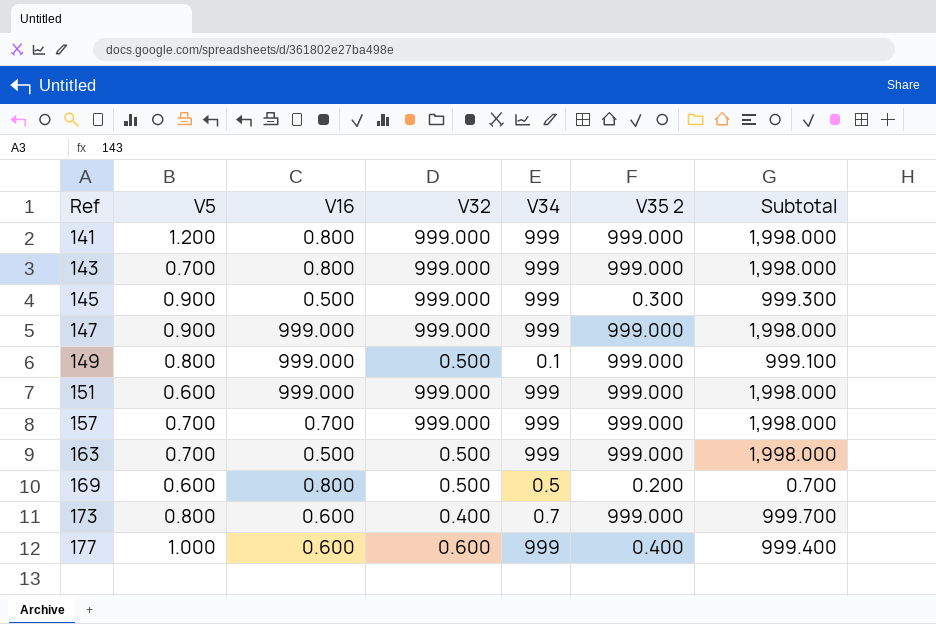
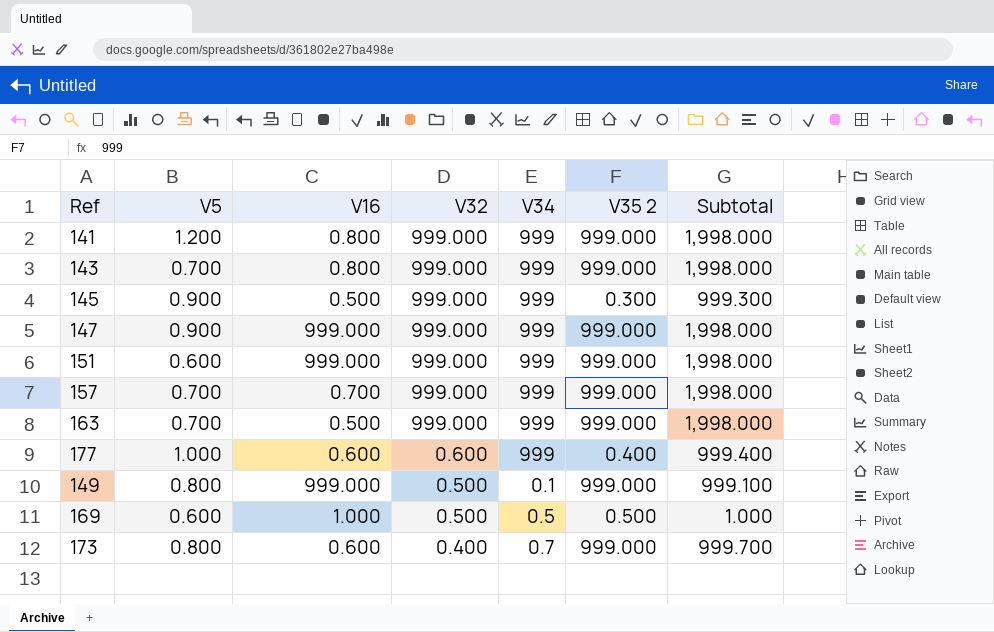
row order: Ref ascending -> V32 descending
163 | V32: 0.500 -> 999.000
169 | V16: 0.800 -> 1.000
169 | V35 2: 0.200 -> 0.500
169 | Subtotal: 0.700 -> 1.000

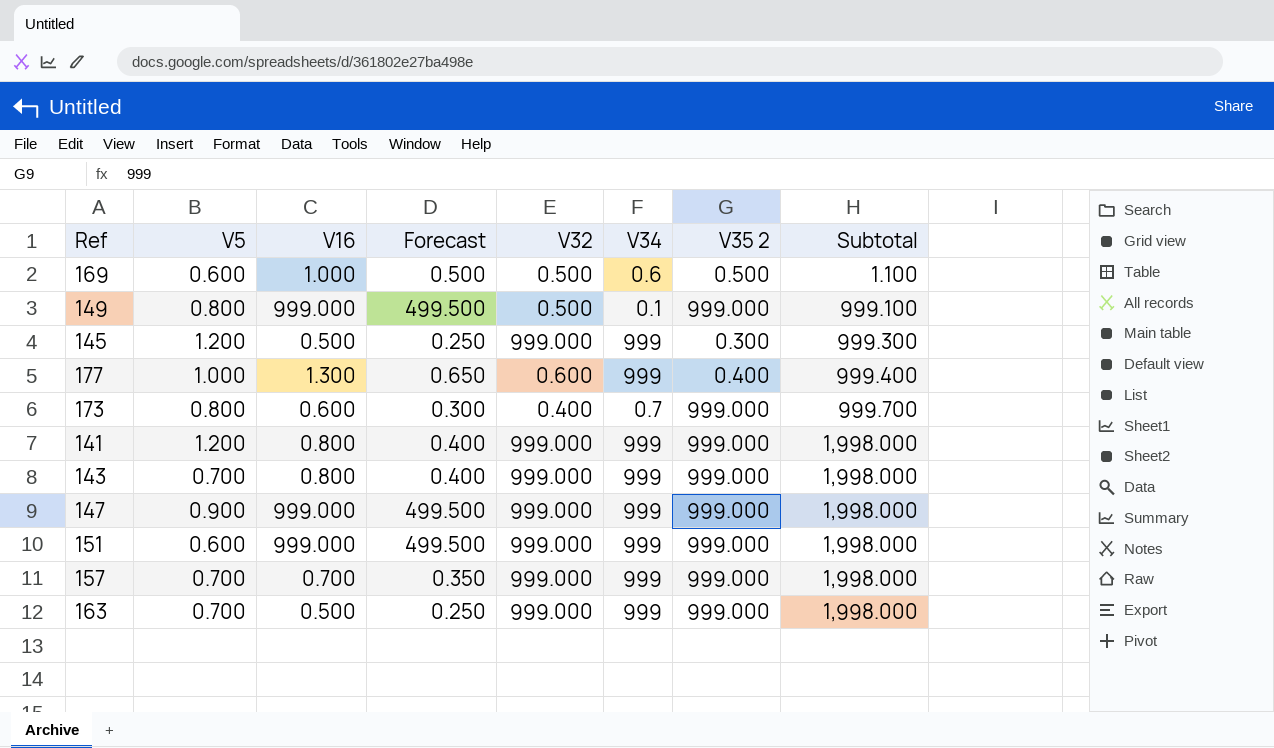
row order: V32 descending -> Subtotal ascending
column Forecast | formula: none -> [V16] * 0.5
169 | V34: 0.5 -> 0.6
169 | Subtotal: 1.000 -> 1.100
145 | V5: 0.900 -> 1.200
177 | V16: 0.600 -> 1.300

